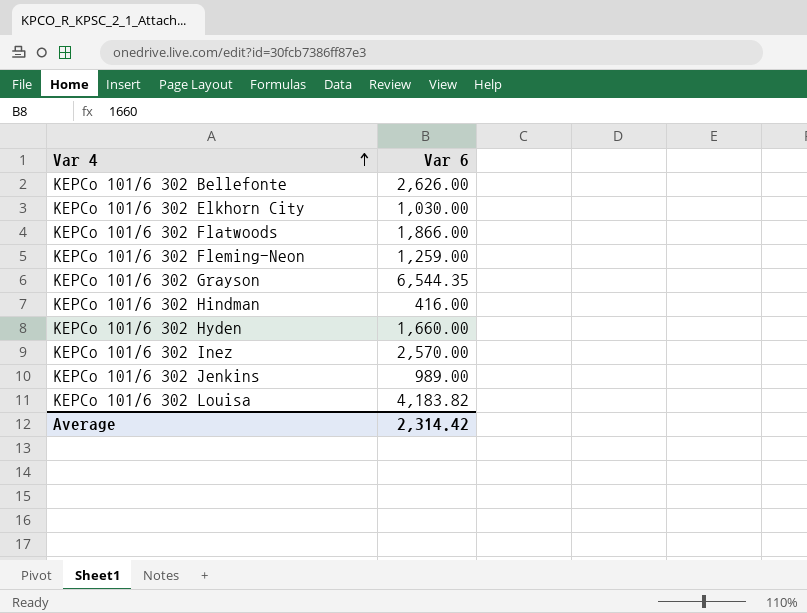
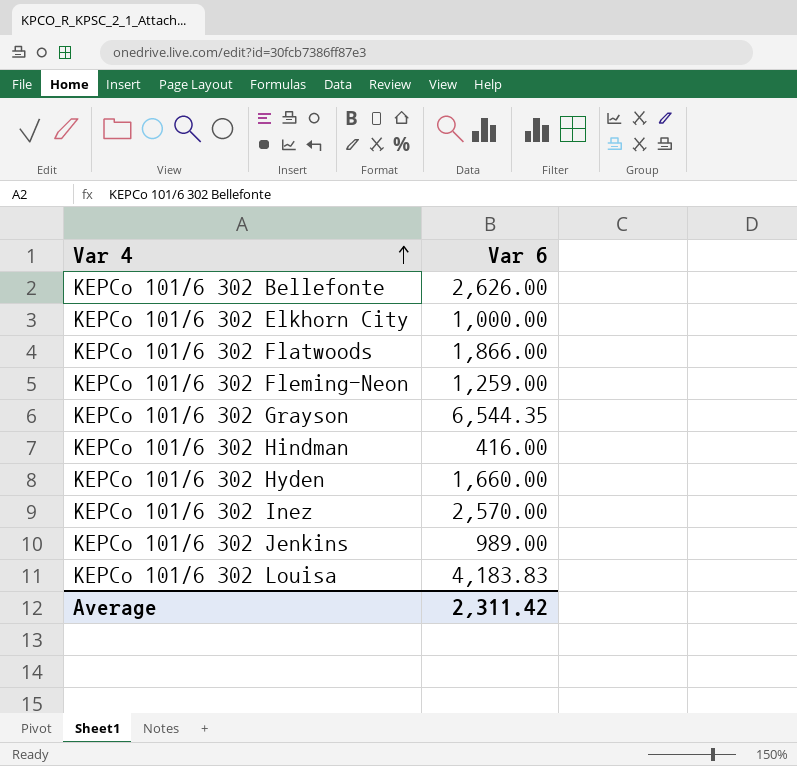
KEPCo 101/6 302 Elkhorn City | Var 6: 1,030.00 -> 1,000.00
KEPCo 101/6 302 Louisa | Var 6: 4,183.82 -> 4,183.83
Average | Var 6: 2,314.42 -> 2,311.42

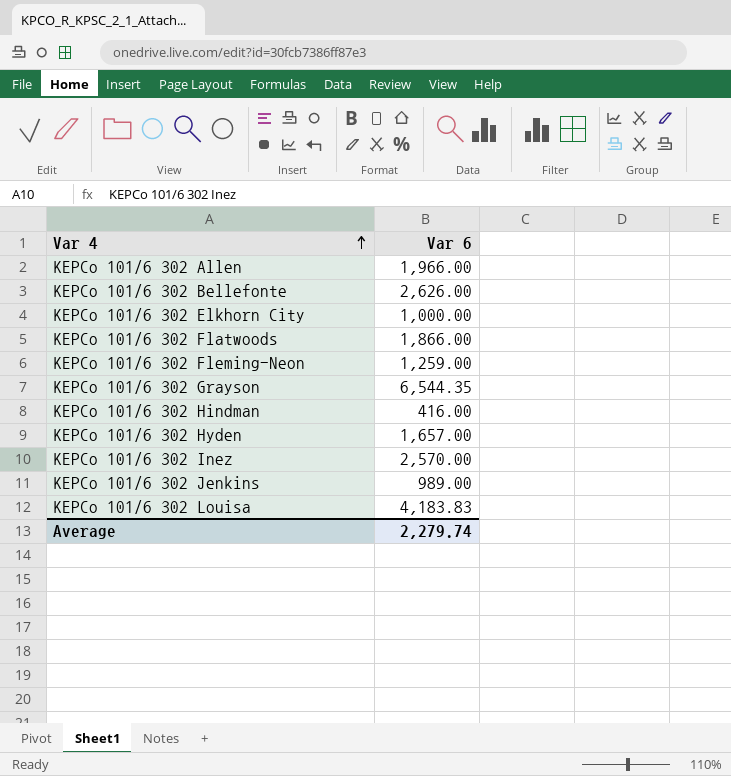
row KEPCo 101/6 302 Allen: none -> 1,966.00
KEPCo 101/6 302 Hyden | Var 6: 1,660.00 -> 1,657.00
Average | Var 6: 2,311.42 -> 2,279.74

